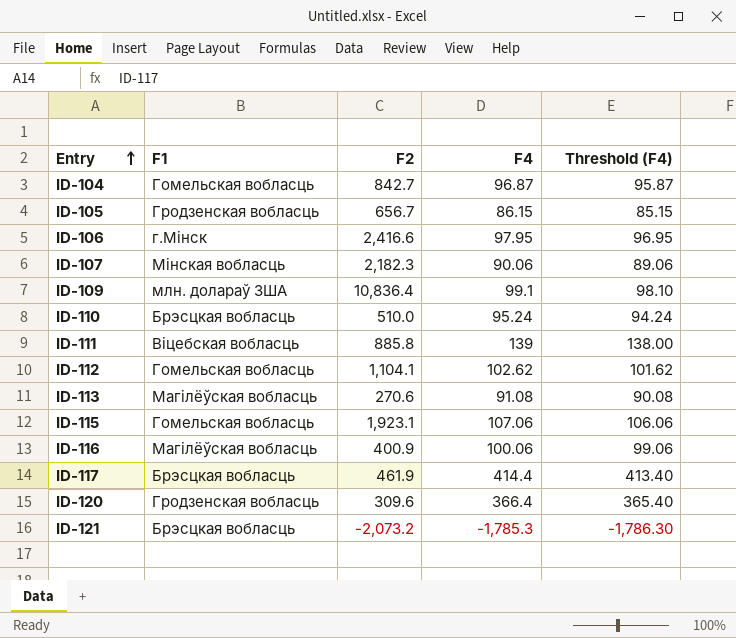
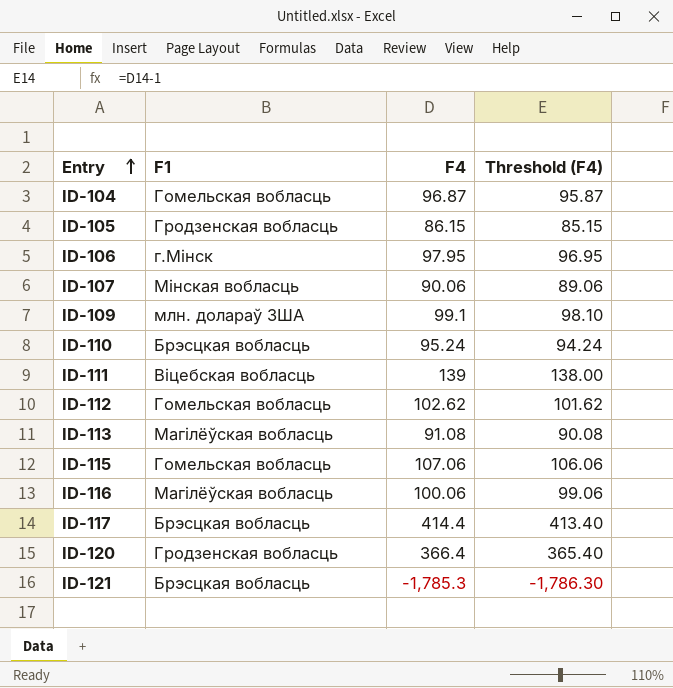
column F2 | position: 3 -> none

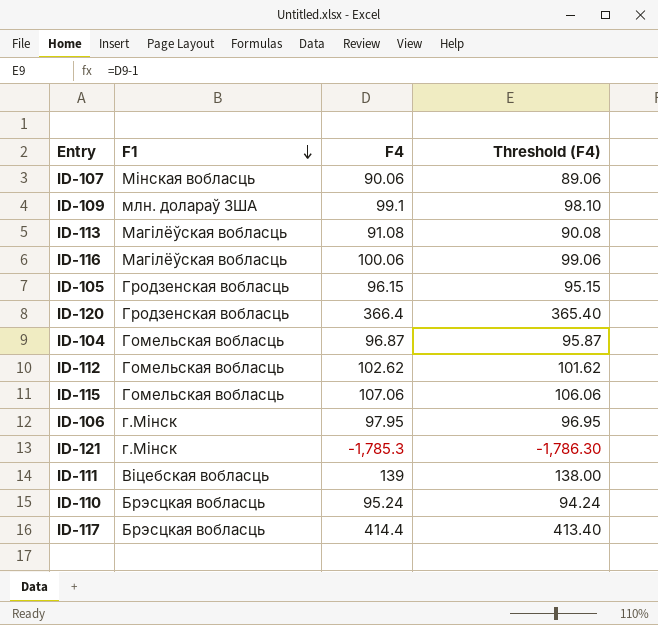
row order: Entry ascending -> F1 descending
ID-105 | F4: 86.15 -> 96.15
ID-105 | Threshold (F4): 85.15 -> 95.15
ID-121 | F1: Брэсцкая вобласць -> г.Мінск

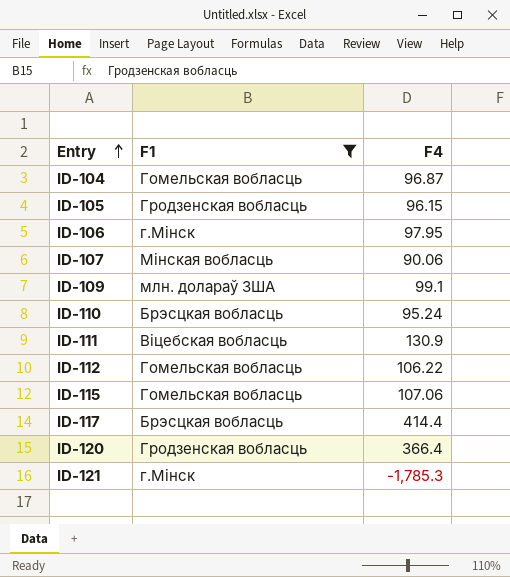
filter: none -> F1 != Магілёўская вобласць
row order: F1 descending -> Entry ascending
column Threshold (F4) | formula: [F4] - 1 -> none
ID-111 | F4: 139 -> 130.9
ID-112 | F4: 102.62 -> 106.22

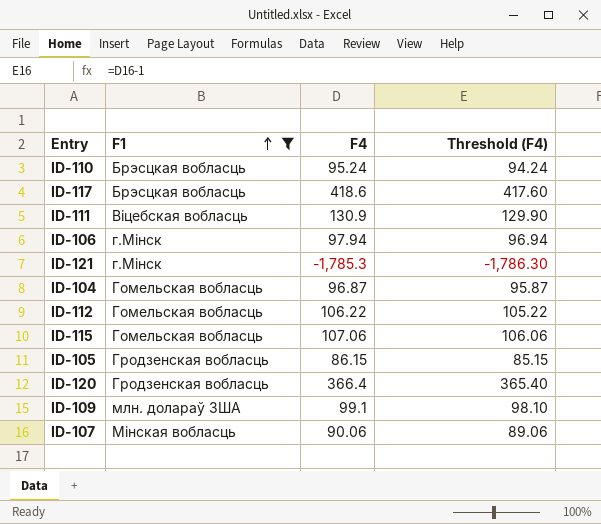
row order: Entry ascending -> F1 ascending
column Threshold (F4) | formula: none -> [F4] - 1
ID-117 | F4: 414.4 -> 418.6
ID-106 | F4: 97.95 -> 97.94
ID-105 | F4: 96.15 -> 86.15

